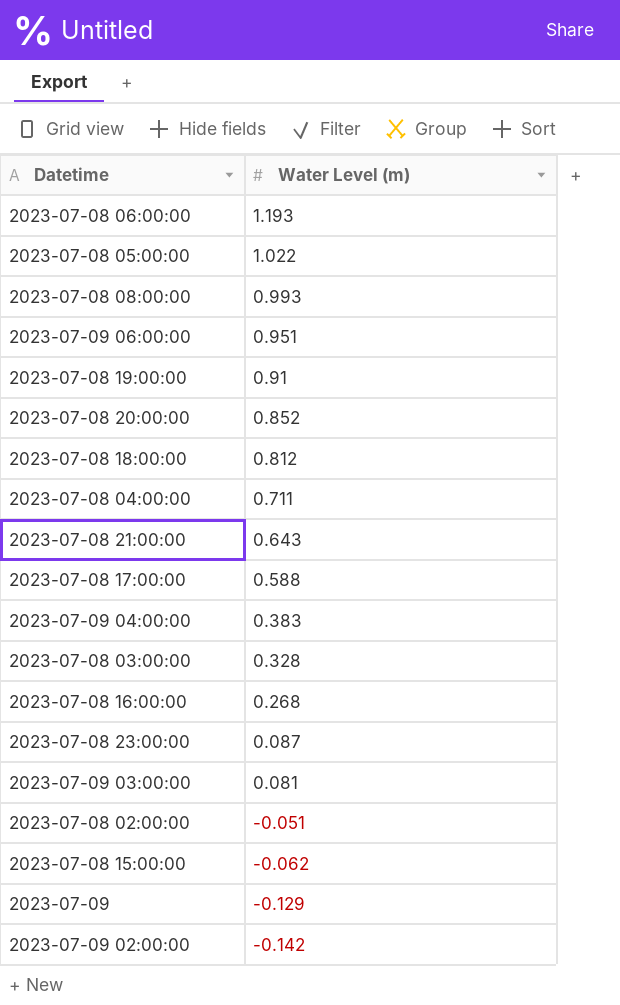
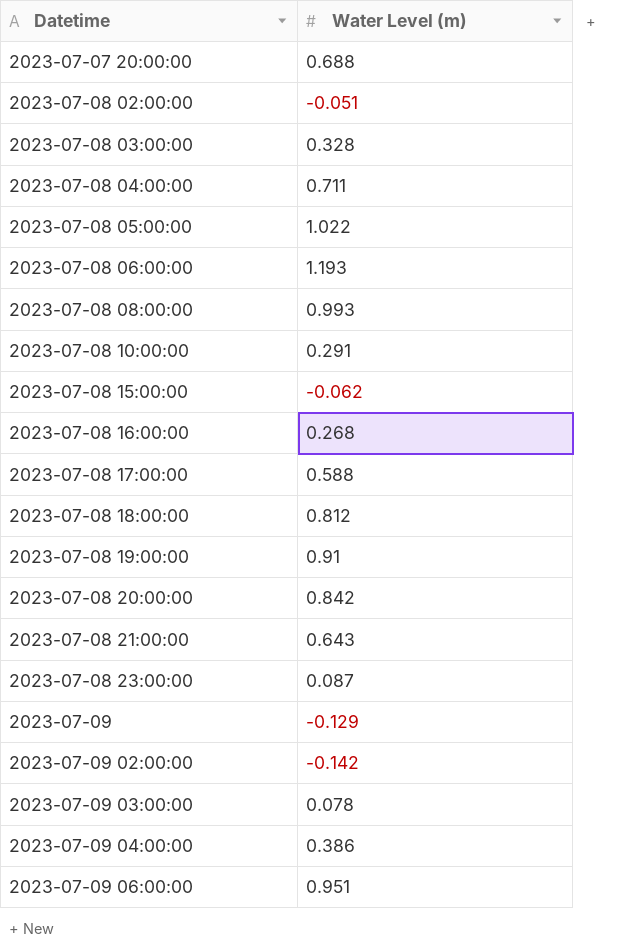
row order: Water Level (m) descending -> Datetime ascending
row 2023-07-07 20:00:00: none -> 0.688
row 2023-07-08 10:00:00: none -> 0.291
2023-07-08 20:00:00 | Water Level (m): 0.852 -> 0.842
2023-07-09 03:00:00 | Water Level (m): 0.081 -> 0.078
2023-07-09 04:00:00 | Water Level (m): 0.383 -> 0.386

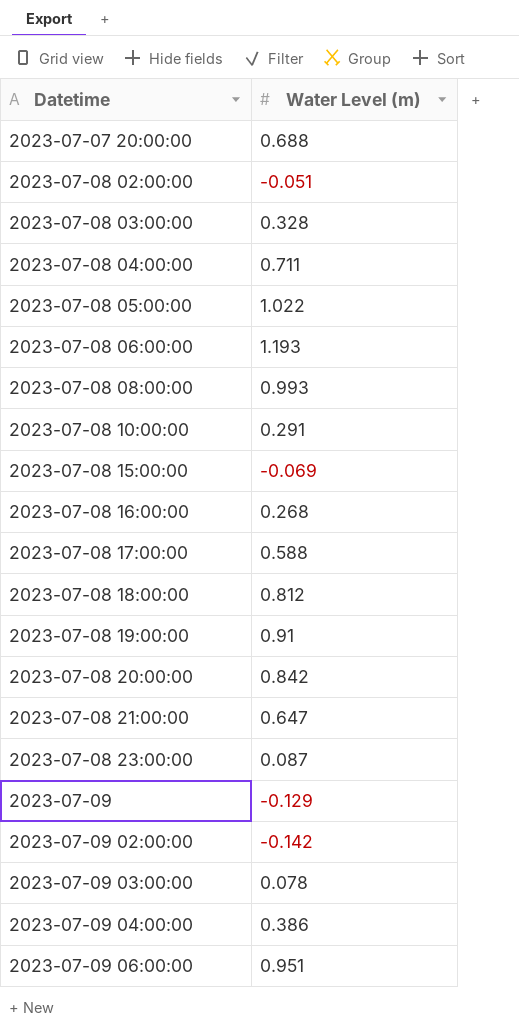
2023-07-08 15:00:00 | Water Level (m): -0.062 -> -0.069
2023-07-08 21:00:00 | Water Level (m): 0.643 -> 0.647

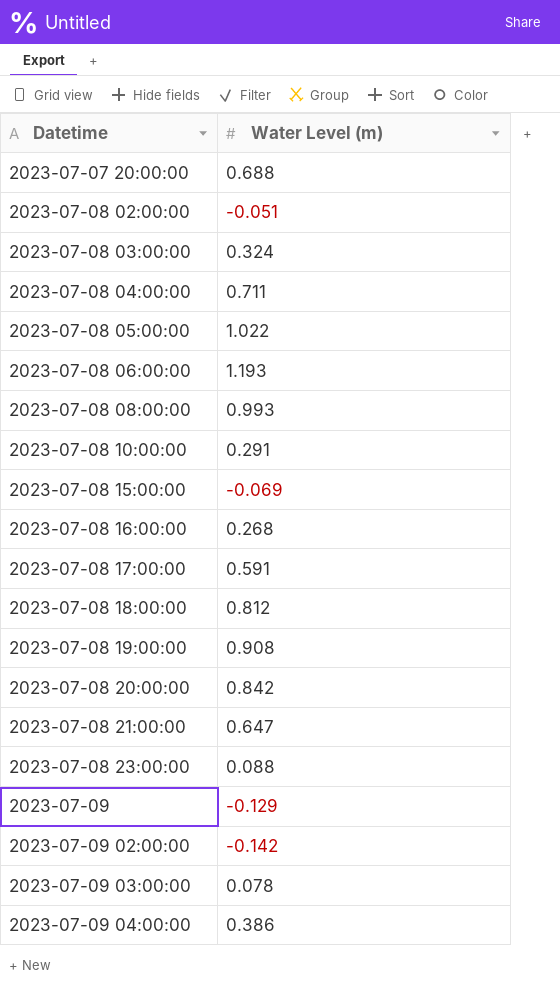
row 2023-07-09 06:00:00: 0.951 -> none
2023-07-08 03:00:00 | Water Level (m): 0.328 -> 0.324
2023-07-08 17:00:00 | Water Level (m): 0.588 -> 0.591
2023-07-08 19:00:00 | Water Level (m): 0.91 -> 0.908
2023-07-08 23:00:00 | Water Level (m): 0.087 -> 0.088

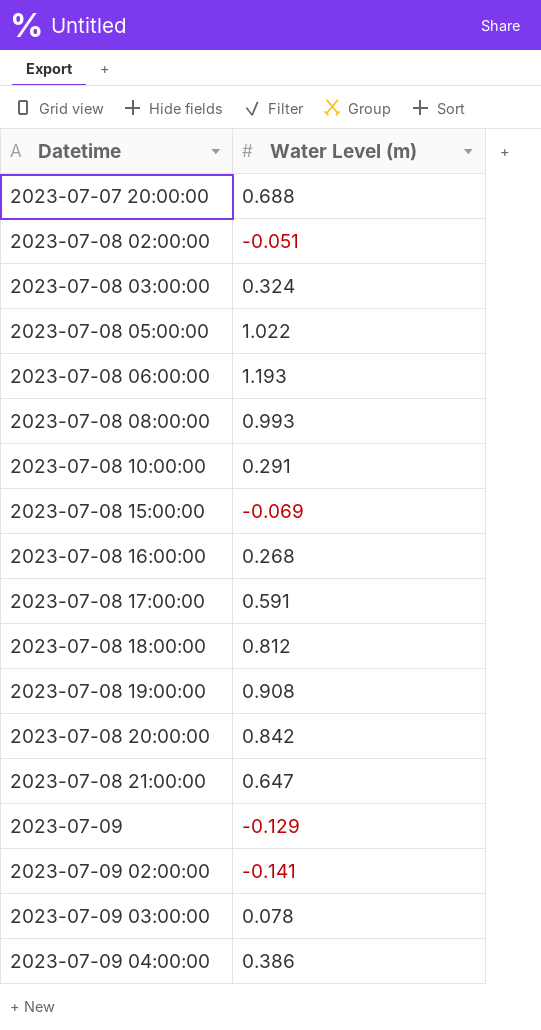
row 2023-07-08 04:00:00: 0.711 -> none
row 2023-07-08 23:00:00: 0.088 -> none
2023-07-09 02:00:00 | Water Level (m): -0.142 -> -0.141

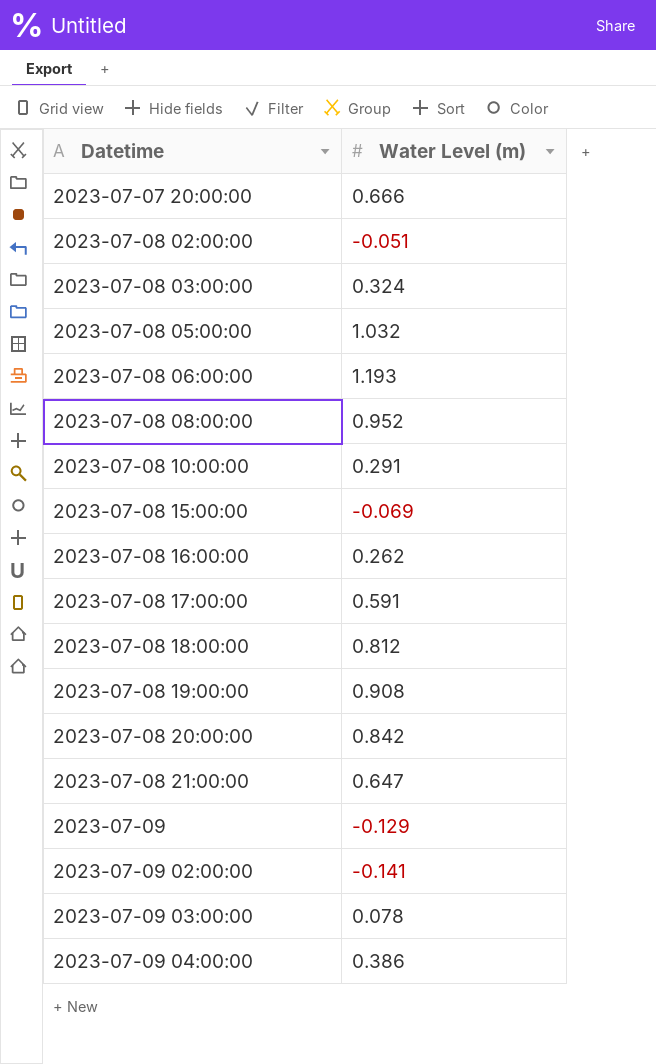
2023-07-07 20:00:00 | Water Level (m): 0.688 -> 0.666
2023-07-08 05:00:00 | Water Level (m): 1.022 -> 1.032
2023-07-08 08:00:00 | Water Level (m): 0.993 -> 0.952
2023-07-08 16:00:00 | Water Level (m): 0.268 -> 0.262

